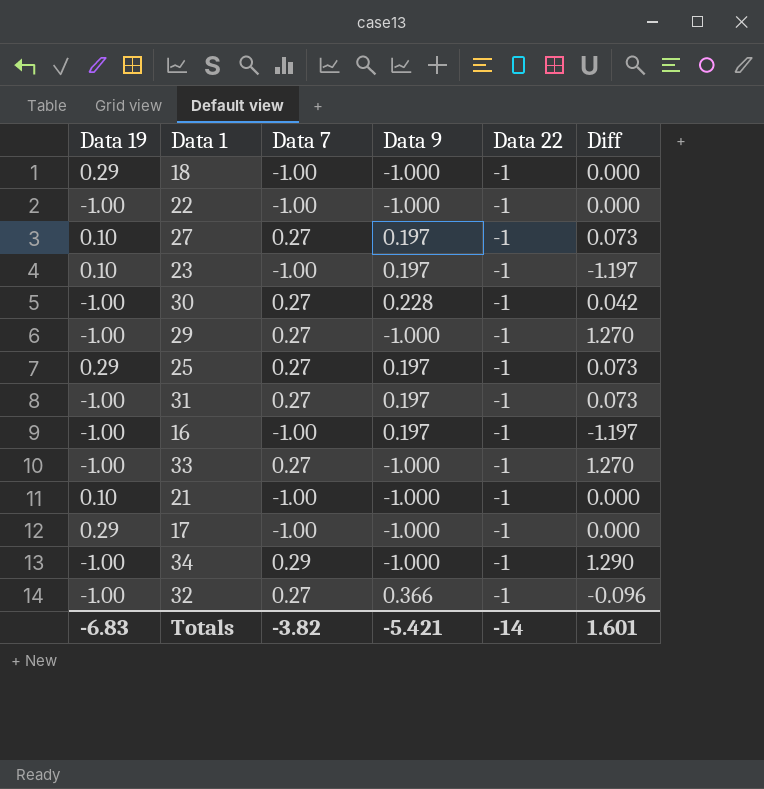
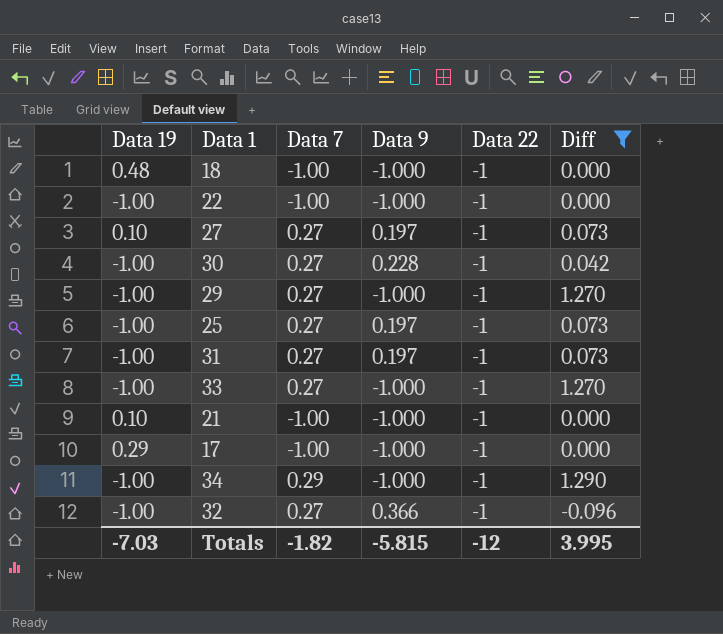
filter: none -> Diff != -1.197
18 | Data 19: 0.29 -> 0.48
25 | Data 19: 0.29 -> -1.00
Totals | Data 19: -6.83 -> -7.03
Totals | Data 7: -3.82 -> -1.82
Totals | Data 9: -5.421 -> -5.815
Totals | Data 22: -14 -> -12
Totals | Diff: 1.601 -> 3.995

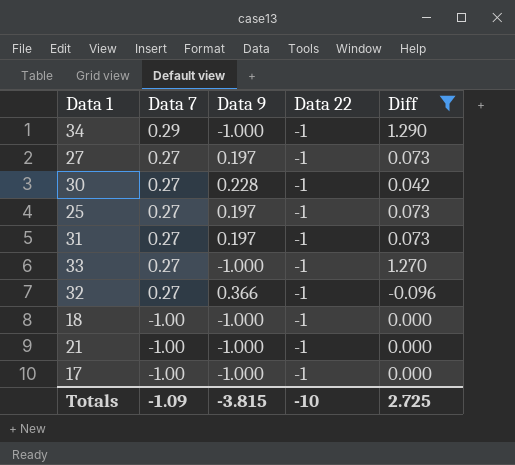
row order: none -> Data 7 descending
column Data 19 | position: 1 -> none
row 22: -1.00 | -1.00 | -1.000 | -1 | 0.000 -> none
row 29: -1.00 | 0.27 | -1.000 | -1 | 1.270 -> none
Totals | Data 7: -1.82 -> -1.09
Totals | Data 9: -5.815 -> -3.815
Totals | Data 22: -12 -> -10
Totals | Diff: 3.995 -> 2.725

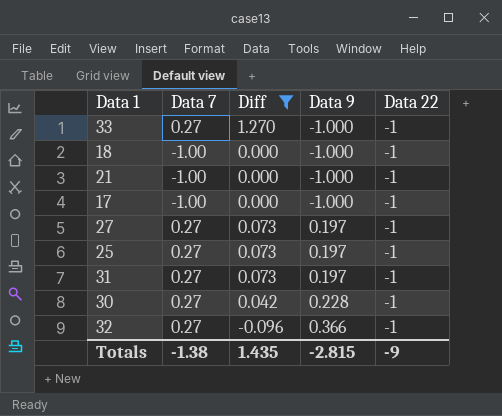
row order: Data 7 descending -> Data 9 ascending
column Diff | position: 5 -> 3
row 34: 0.29 | -1.000 | -1 | 1.290 -> none
Totals | Data 7: -1.09 -> -1.38
Totals | Diff: 2.725 -> 1.435
Totals | Data 9: -3.815 -> -2.815
Totals | Data 22: -10 -> -9

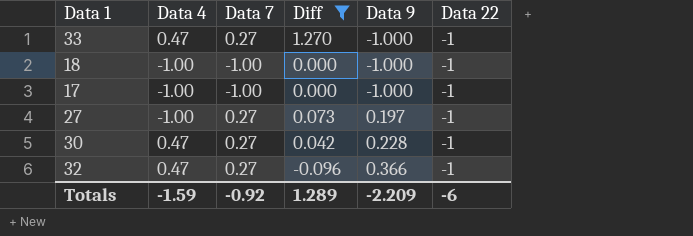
column Data 4 | position: none -> 2
row 21: -1.00 | 0.000 | -1.000 | -1 -> none
row 25: 0.27 | 0.073 | 0.197 | -1 -> none
row 31: 0.27 | 0.073 | 0.197 | -1 -> none
Totals | Data 7: -1.38 -> -0.92
Totals | Diff: 1.435 -> 1.289
Totals | Data 9: -2.815 -> -2.209
Totals | Data 22: -9 -> -6

